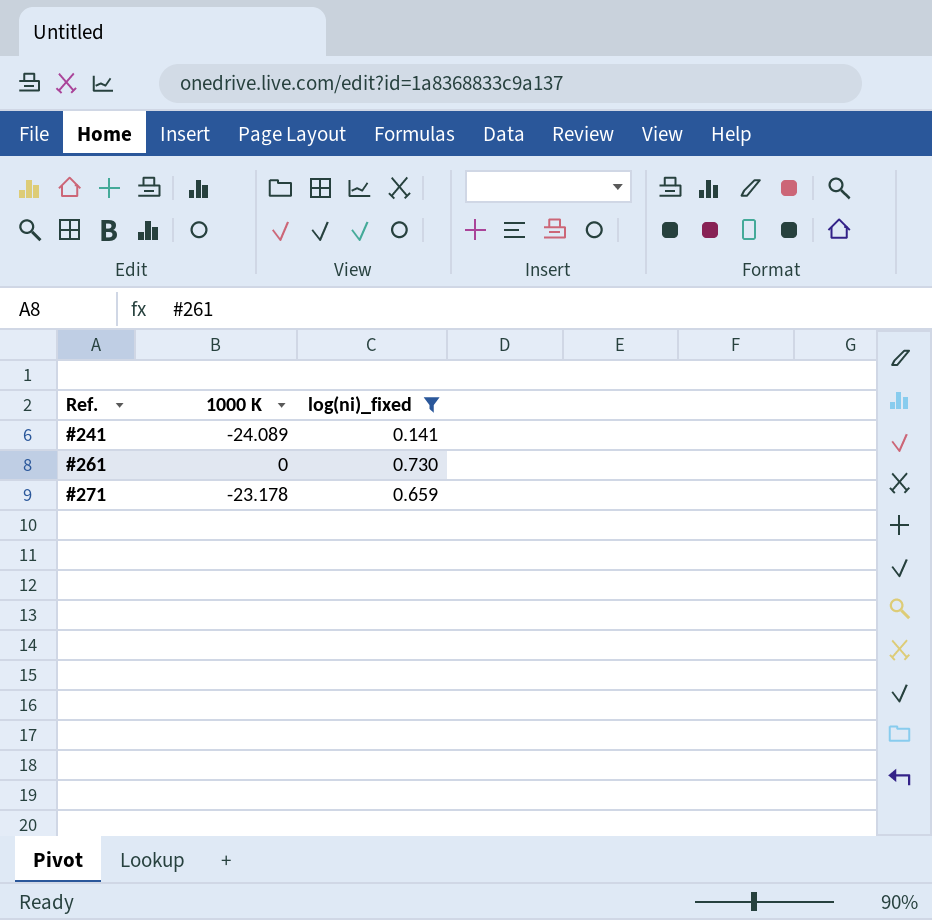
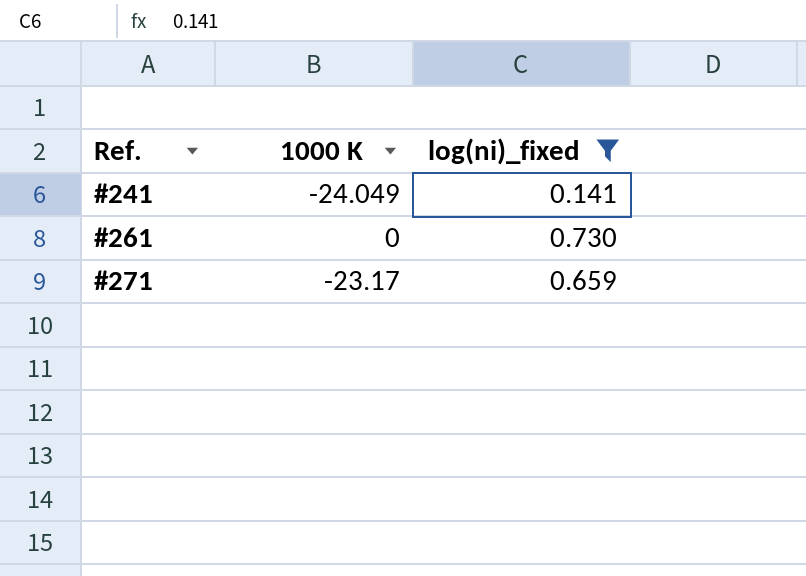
#241 | 1000 K: -24.089 -> -24.049
#271 | 1000 K: -23.178 -> -23.17

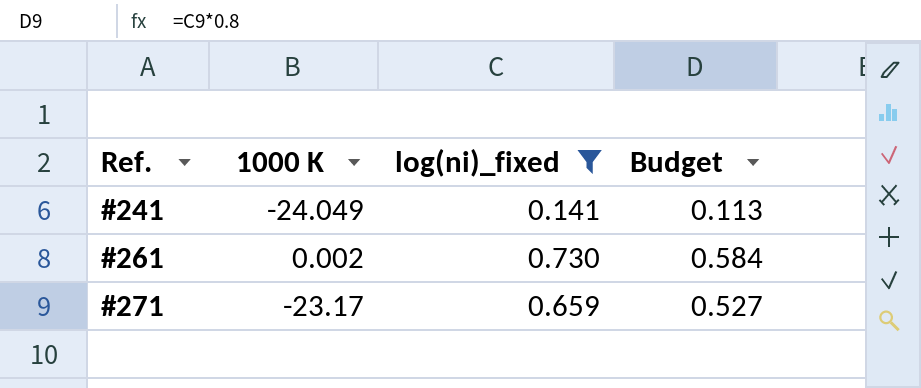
column Budget | formula: none -> [log(ni)_fixed] * 0.8
#261 | 1000 K: 0 -> 0.002

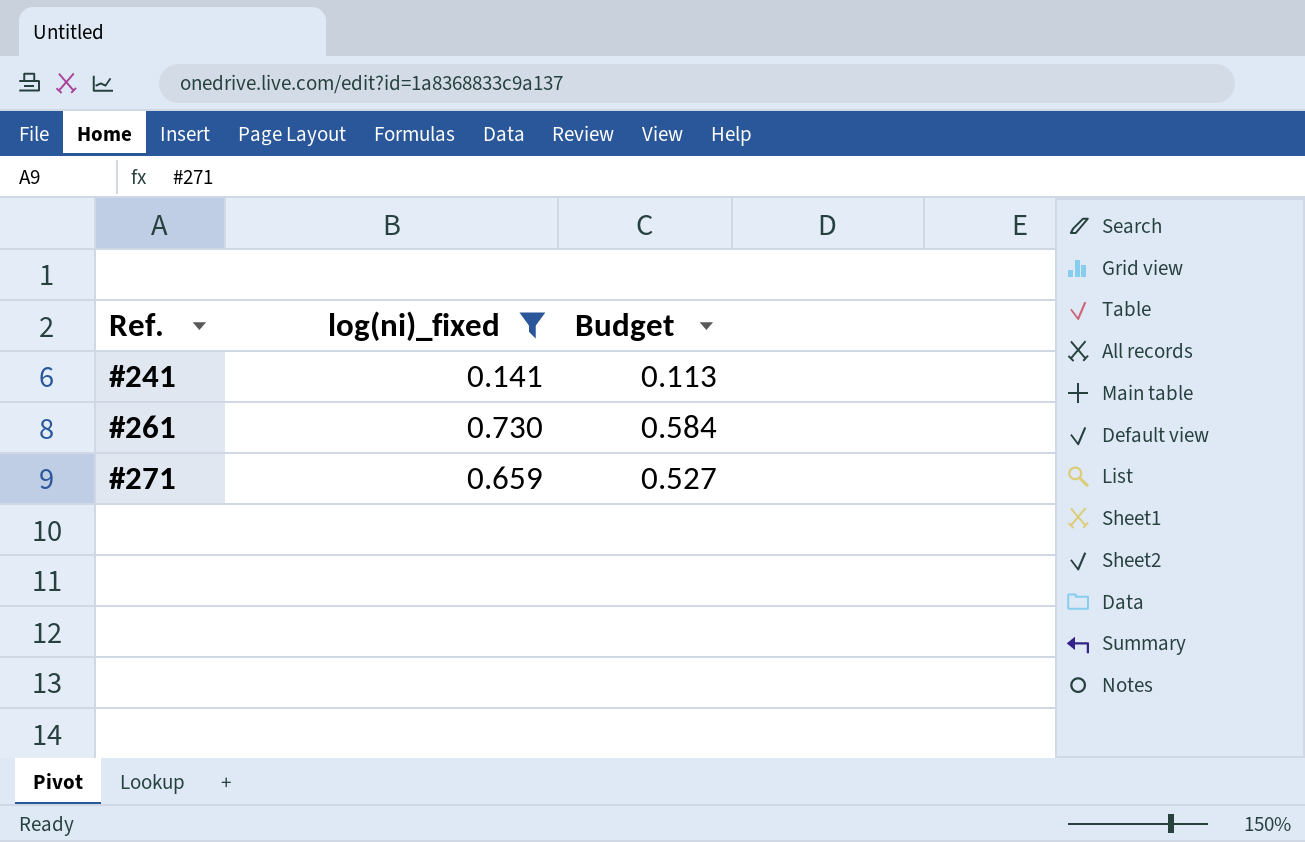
column 1000 K | position: 2 -> none

